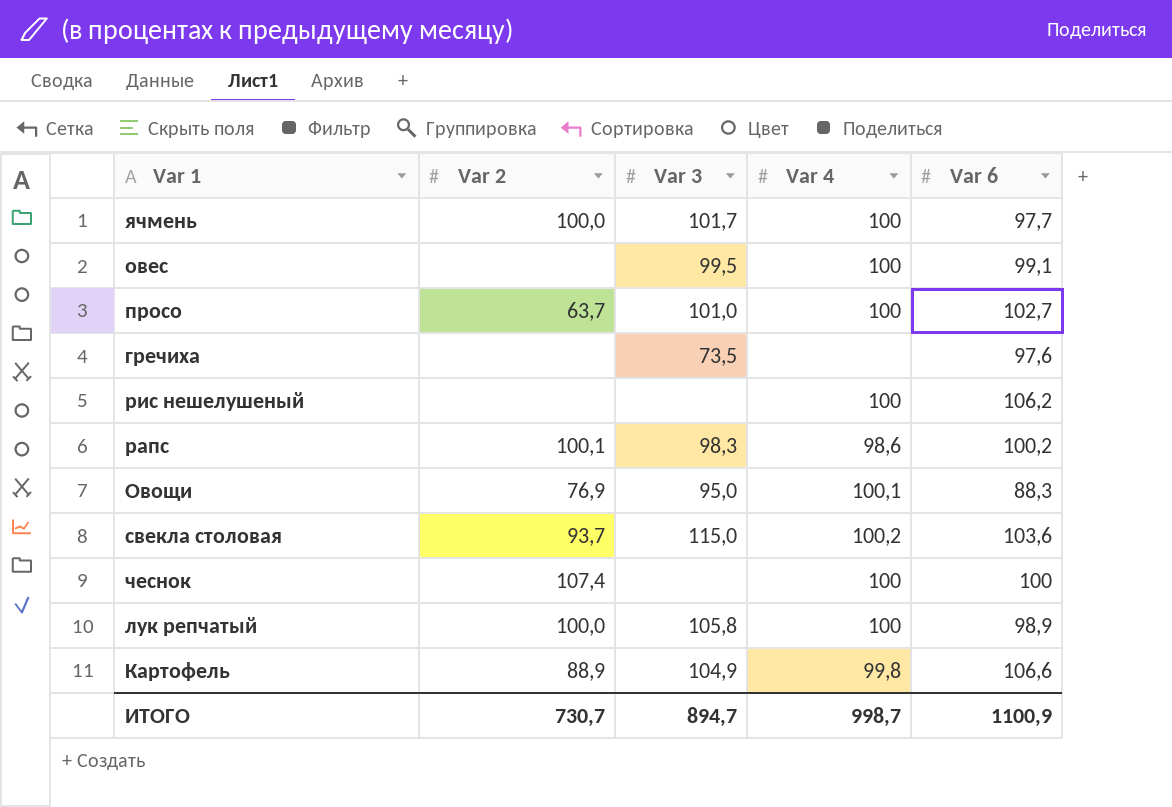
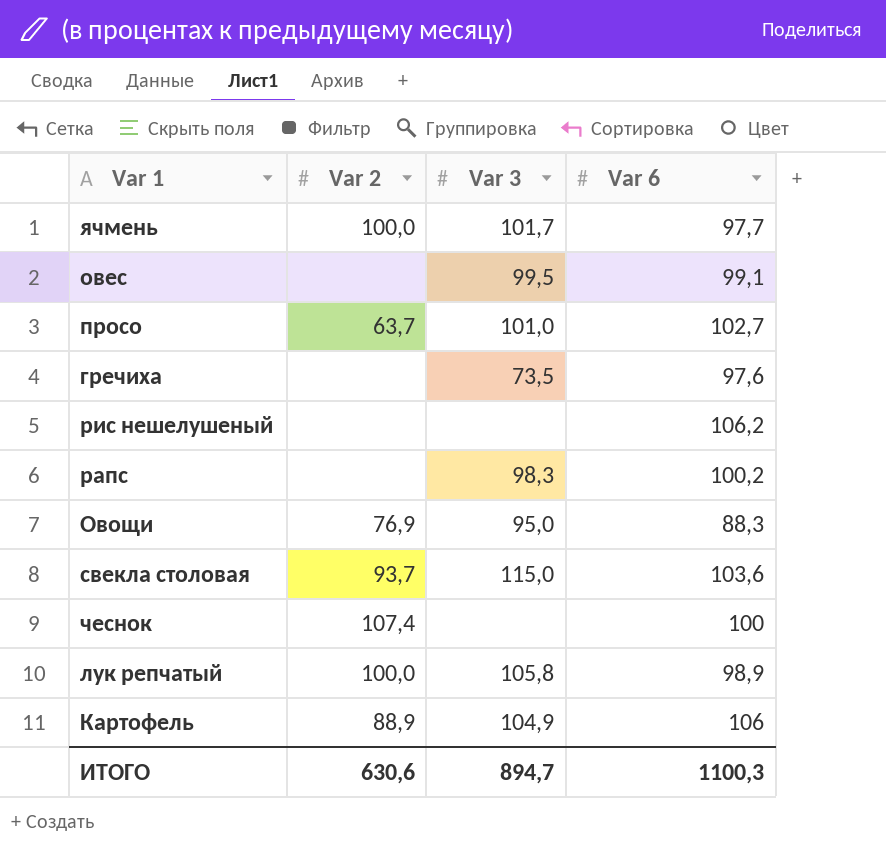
column Var 4 | position: 4 -> none
рапс | Var 2: 100,1 -> none
Картофель | Var 6: 106,6 -> 106
ИТОГО | Var 2: 730,7 -> 630,6
ИТОГО | Var 6: 1100,9 -> 1100,3

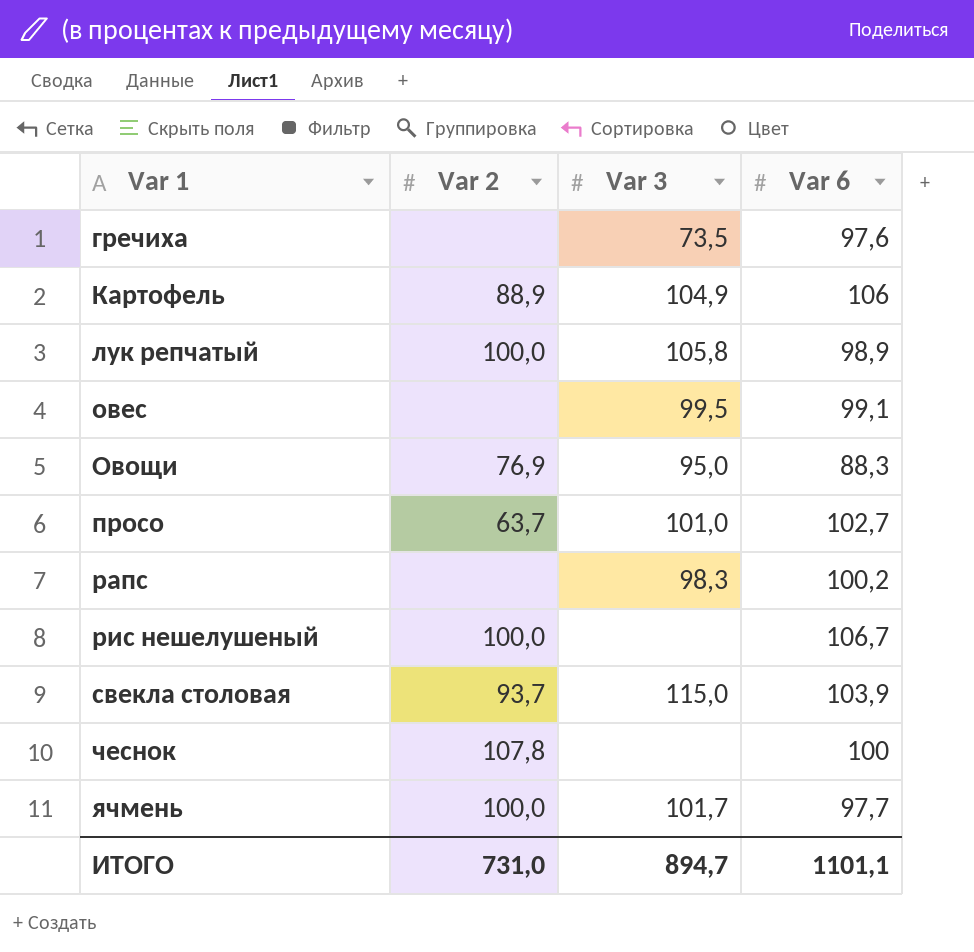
row order: none -> Var 1 ascending
рис нешелушеный | Var 2: none -> 100,0
рис нешелушеный | Var 6: 106,2 -> 106,7
свекла столовая | Var 6: 103,6 -> 103,9
чеснок | Var 2: 107,4 -> 107,8
ИТОГО | Var 2: 630,6 -> 731,0
ИТОГО | Var 6: 1100,3 -> 1101,1

